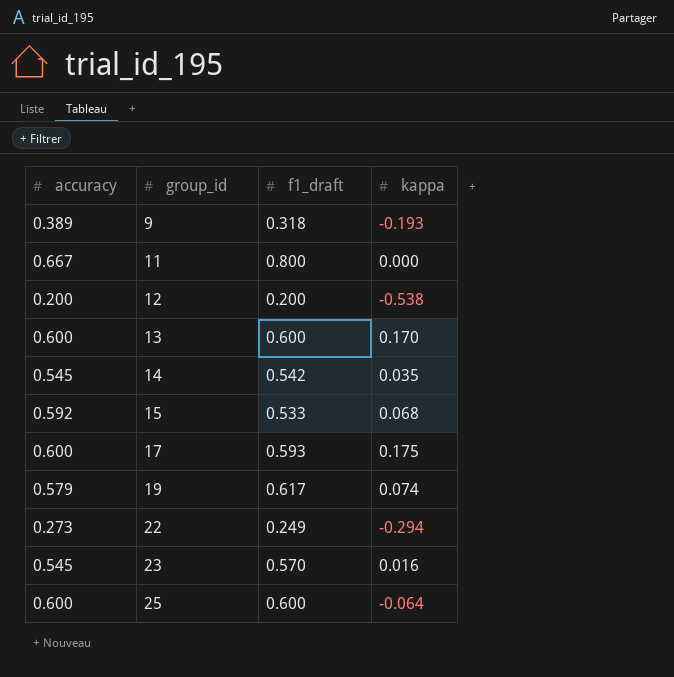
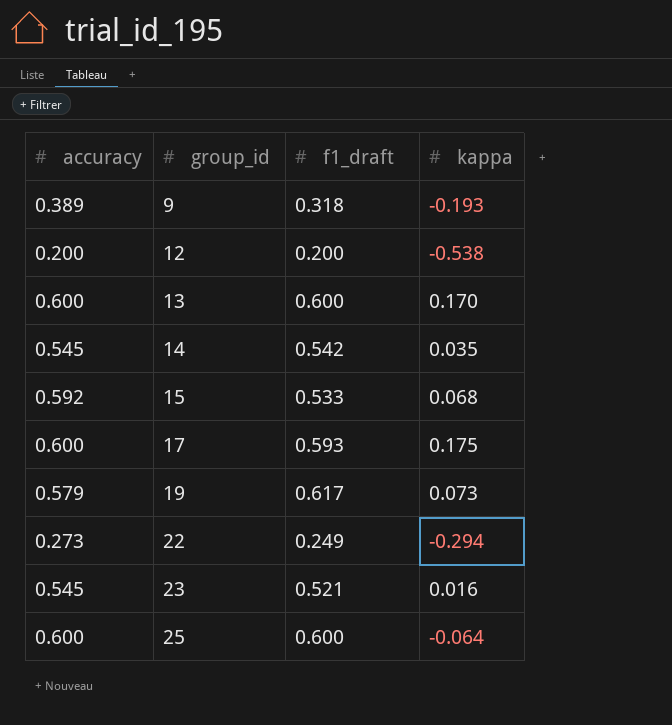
row 11: 0.667 | 0.800 | 0.000 -> none
19 | kappa: 0.074 -> 0.073
23 | f1_draft: 0.570 -> 0.521

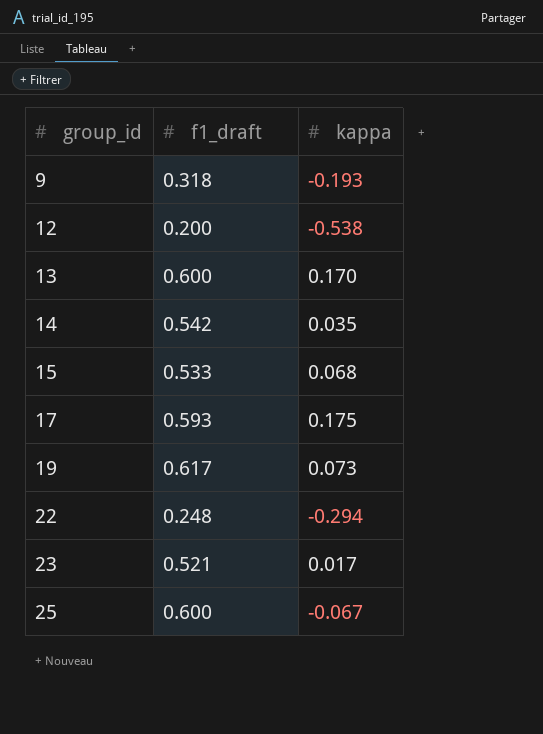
column accuracy | position: 1 -> none
22 | f1_draft: 0.249 -> 0.248
23 | kappa: 0.016 -> 0.017
25 | kappa: -0.064 -> -0.067

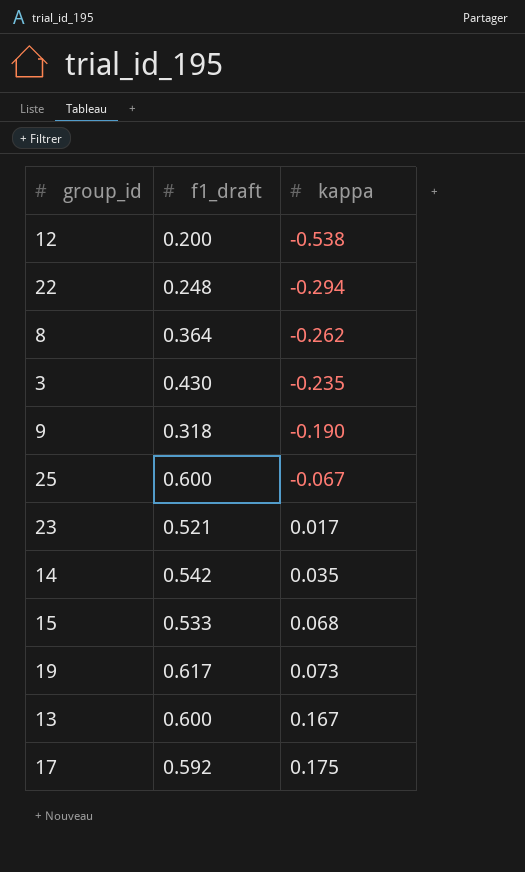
row order: group_id ascending -> kappa ascending
row 8: none -> 0.364 | -0.262
row 3: none -> 0.430 | -0.235
9 | kappa: -0.193 -> -0.190
13 | kappa: 0.170 -> 0.167
17 | f1_draft: 0.593 -> 0.592

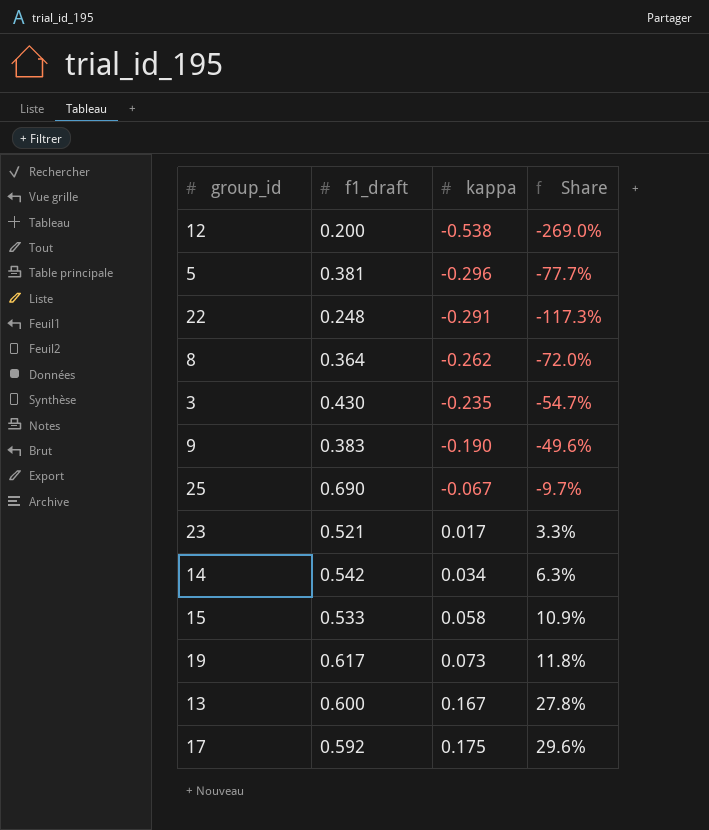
column Share | formula: none -> [kappa] / [f1_draft]
row 5: none -> 0.381 | -0.296 | -77.7%
22 | kappa: -0.294 -> -0.291
9 | f1_draft: 0.318 -> 0.383
25 | f1_draft: 0.600 -> 0.690
14 | kappa: 0.035 -> 0.034
15 | kappa: 0.068 -> 0.058

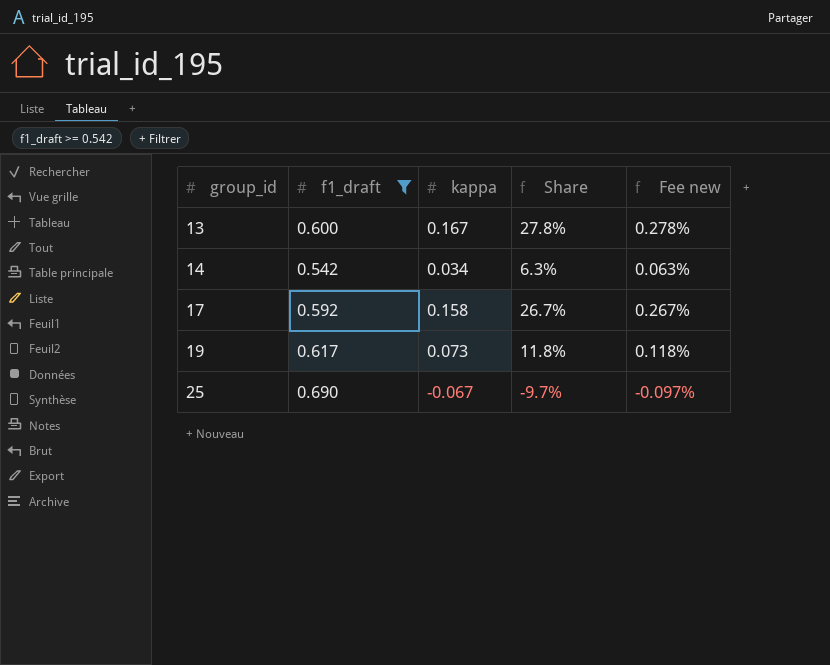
filter: none -> f1_draft >= 0.542
row order: kappa ascending -> group_id ascending
column Fee new | formula: none -> [Share] * 0.01
17 | kappa: 0.175 -> 0.158
17 | Share: 29.6% -> 26.7%

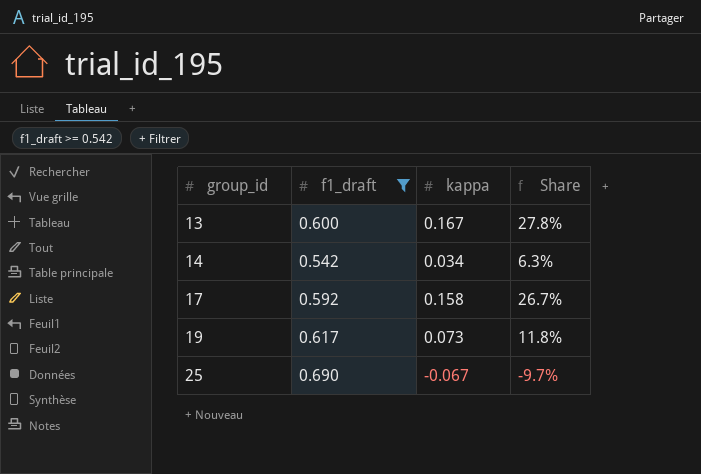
column Fee new | formula: [Share] * 0.01 -> none

